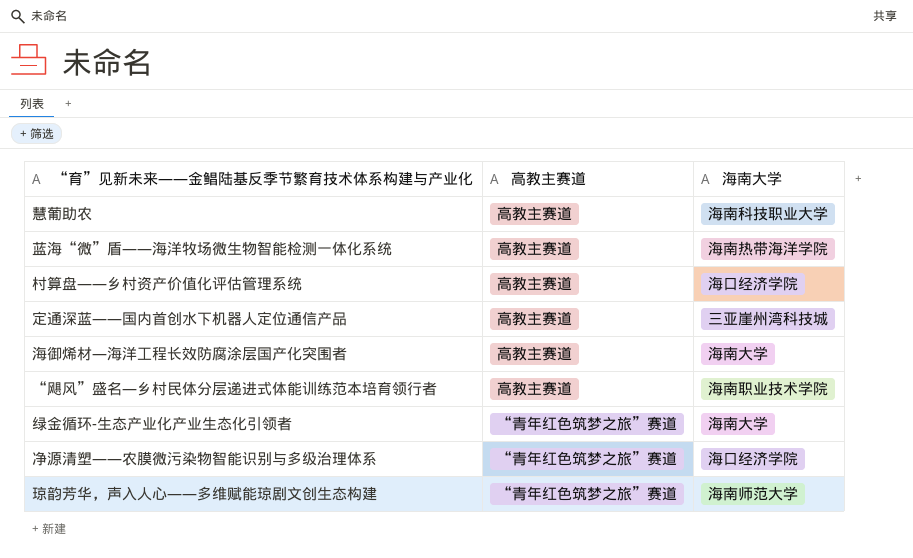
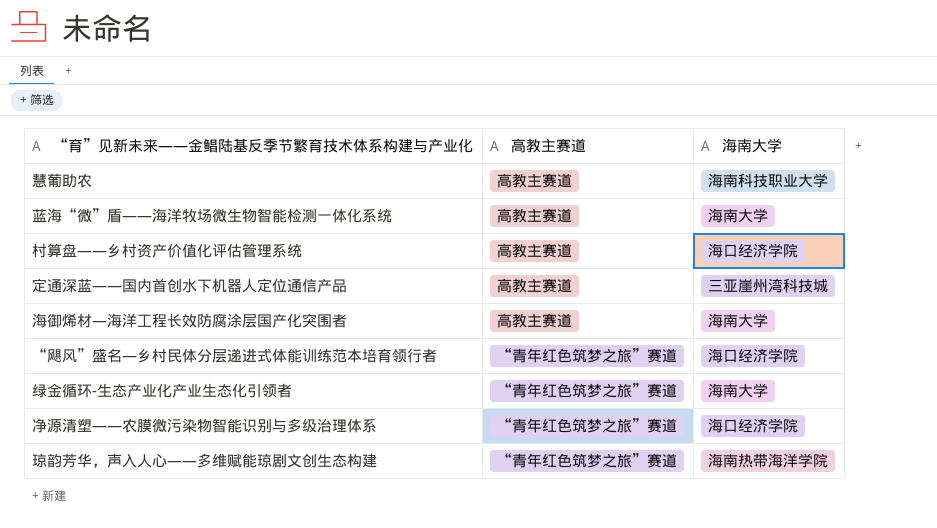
蓝海“微”盾——海洋牧场微生物智能检测一体化系统 | 海南大学: 海南热带海洋学院 -> 海南大学
“飓风”盛名—乡村民体分层递进式体能训练范本培育领行者 | 高教主赛道: 高教主赛道 -> “青年红色筑梦之旅”赛道
“飓风”盛名—乡村民体分层递进式体能训练范本培育领行者 | 海南大学: 海南职业技术学院 -> 海口经济学院
琼韵芳华，声入人心——多维赋能琼剧文创生态构建 | 海南大学: 海南师范大学 -> 海南热带海洋学院

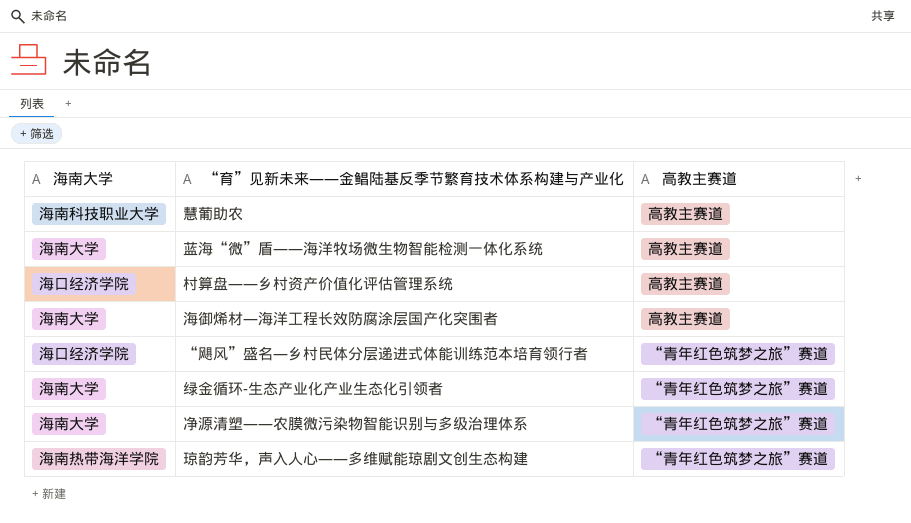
column 海南大学 | position: 3 -> 1
row 定通深蓝——国内首创水下机器人定位通信产品: 高教主赛道 | 三亚崖州湾科技城 -> none
净源清塑——农膜微污染物智能识别与多级治理体系 | 海南大学: 海口经济学院 -> 海南大学

